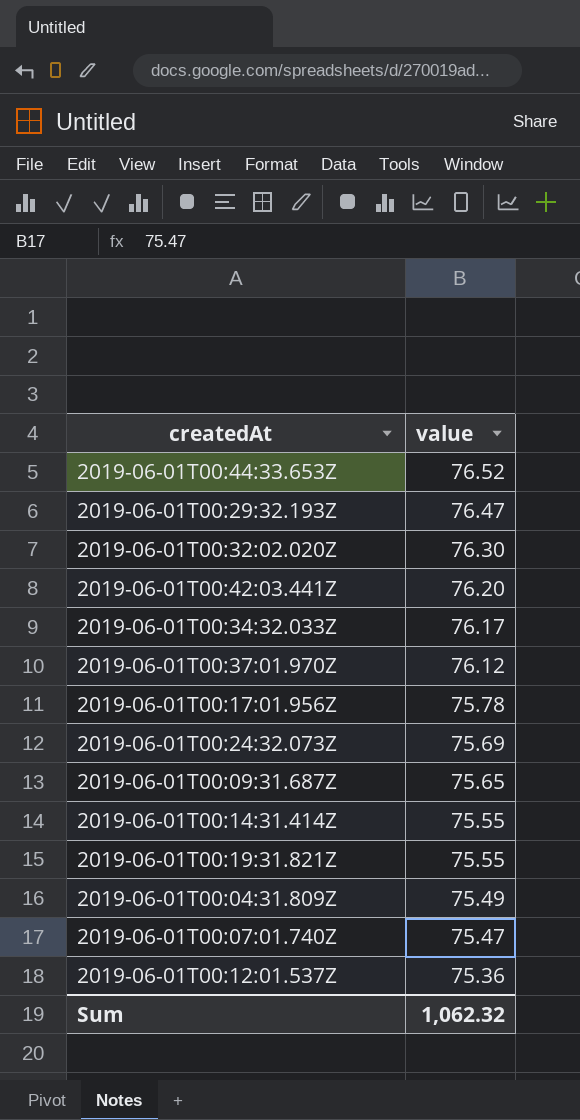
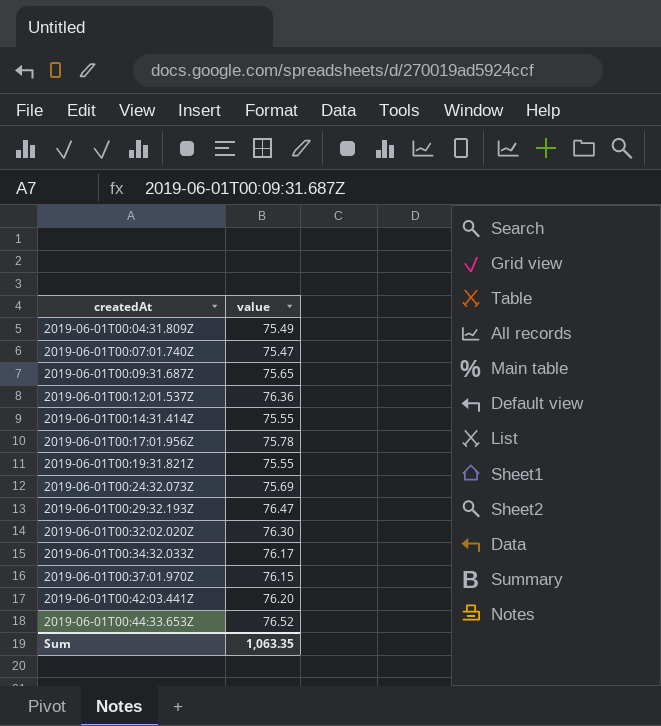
row order: value descending -> createdAt ascending
2019-06-01T00:12:01.537Z | value: 75.36 -> 76.36
2019-06-01T00:37:01.970Z | value: 76.12 -> 76.15
Sum | value: 1,062.32 -> 1,063.35

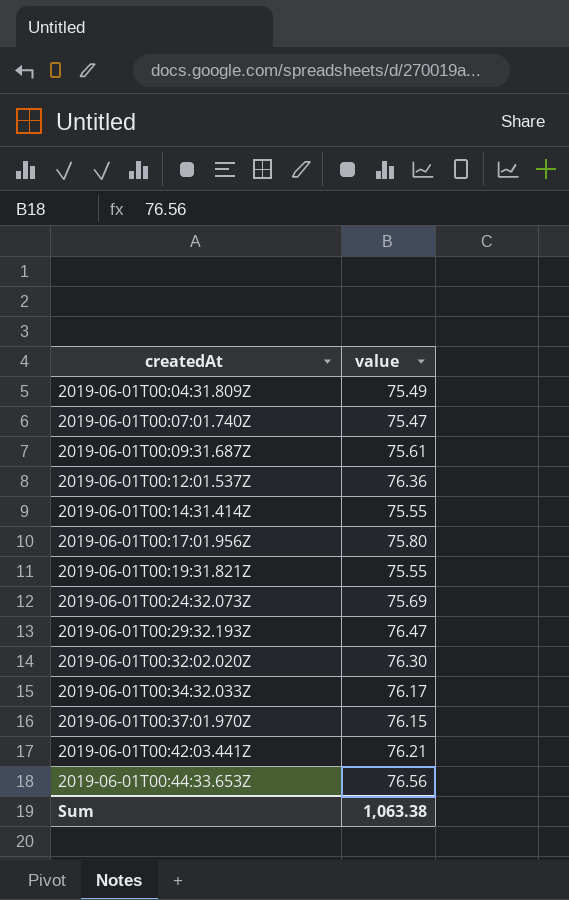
2019-06-01T00:09:31.687Z | value: 75.65 -> 75.61
2019-06-01T00:17:01.956Z | value: 75.78 -> 75.80
2019-06-01T00:42:03.441Z | value: 76.20 -> 76.21
2019-06-01T00:44:33.653Z | value: 76.52 -> 76.56
Sum | value: 1,063.35 -> 1,063.38

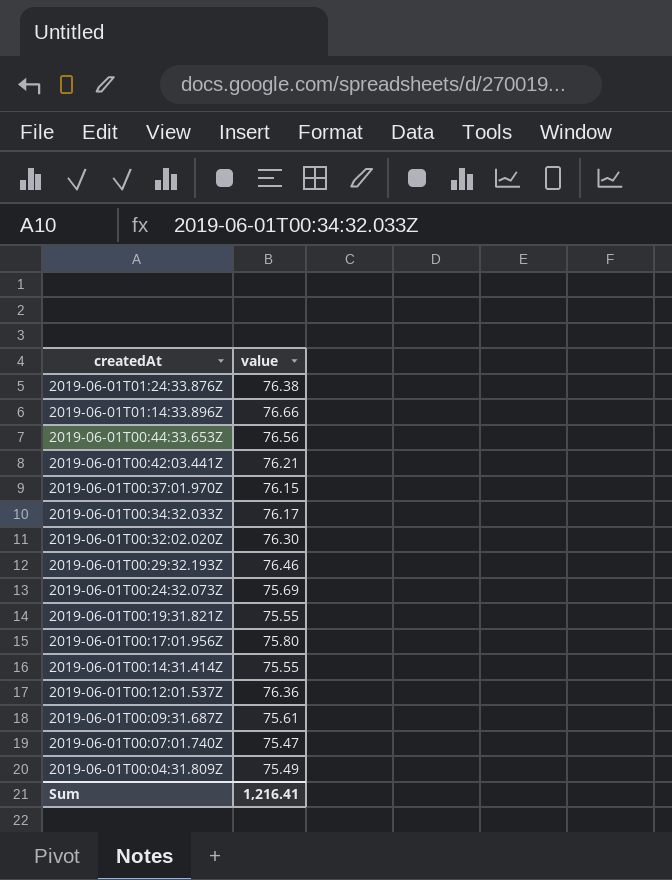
row order: createdAt ascending -> createdAt descending
row 2019-06-01T01:24:33.876Z: none -> 76.38
row 2019-06-01T01:14:33.896Z: none -> 76.66
2019-06-01T00:29:32.193Z | value: 76.47 -> 76.46
Sum | value: 1,063.38 -> 1,216.41

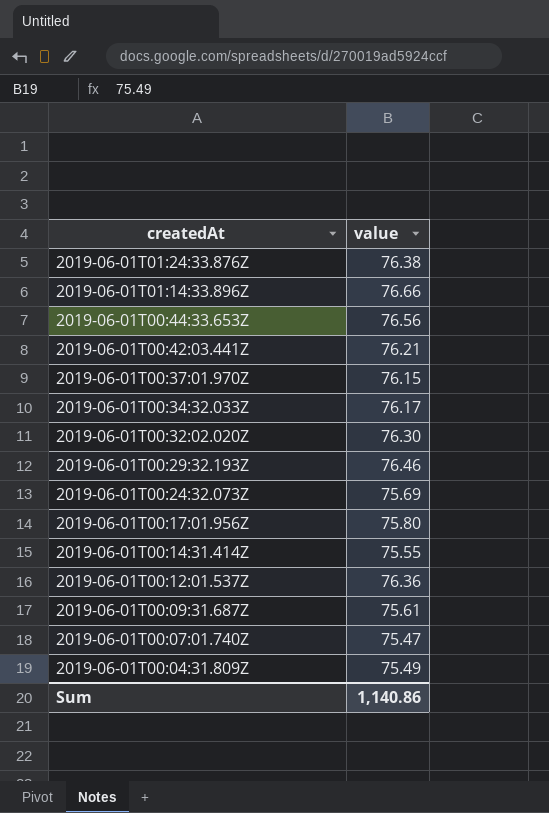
row 2019-06-01T00:19:31.821Z: 75.55 -> none
Sum | value: 1,216.41 -> 1,140.86

